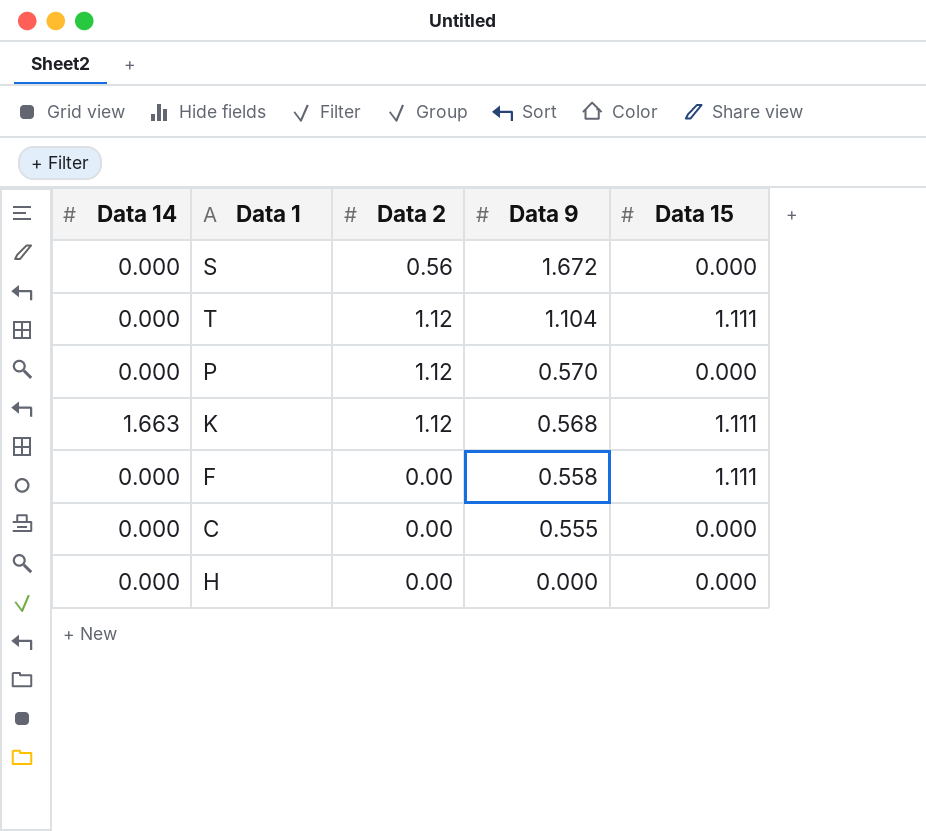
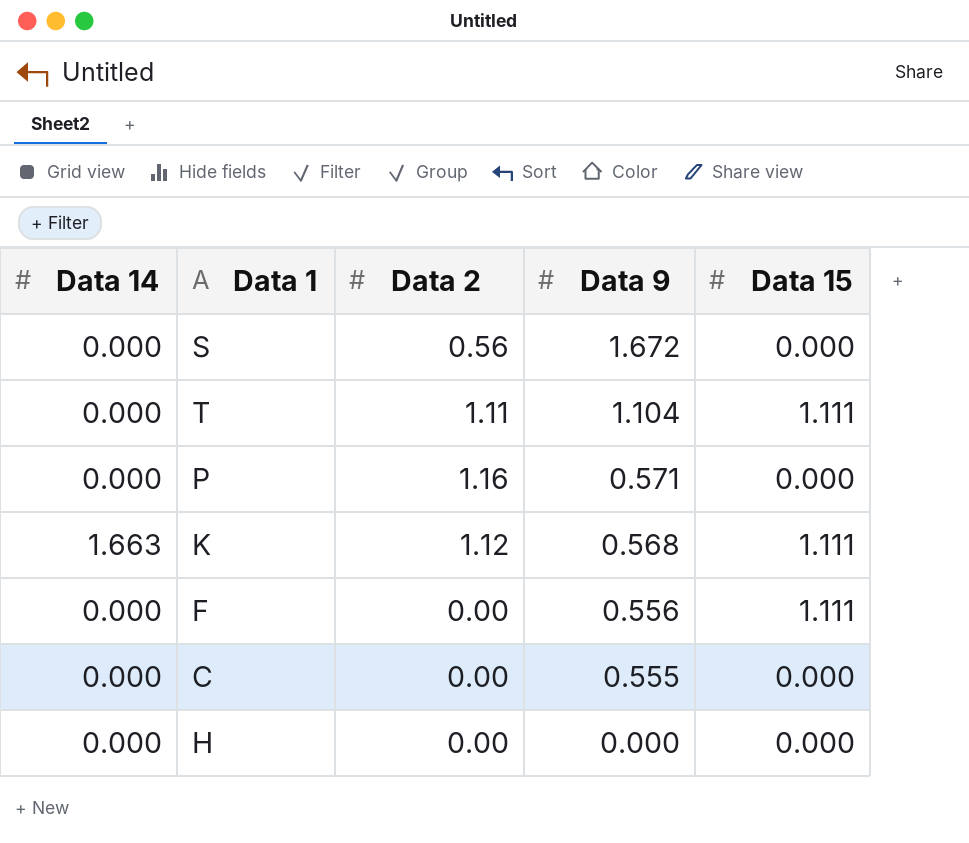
T | Data 2: 1.12 -> 1.11
P | Data 2: 1.12 -> 1.16
P | Data 9: 0.570 -> 0.571
F | Data 9: 0.558 -> 0.556

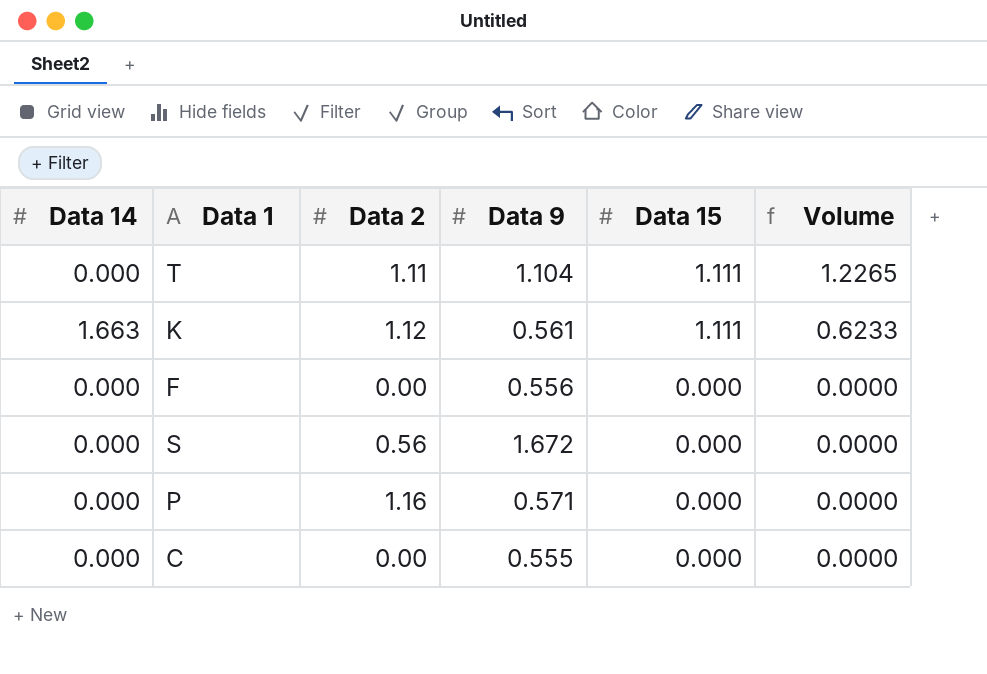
row order: Data 9 descending -> Data 15 descending
column Volume | formula: none -> [Data 9] * [Data 15]
row H: 0.000 | 0.00 | 0.000 | 0.000 -> none
K | Data 9: 0.568 -> 0.561
F | Data 15: 1.111 -> 0.000

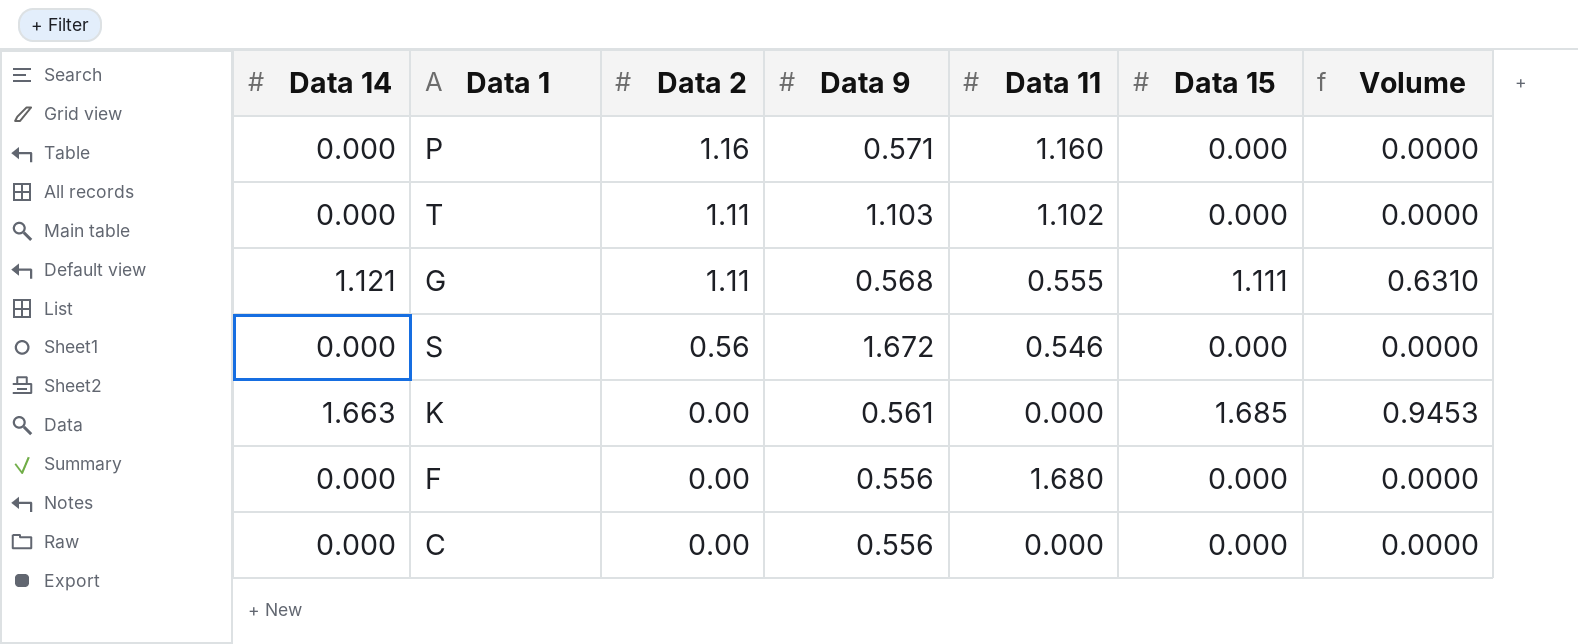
row order: Data 15 descending -> Data 2 descending
column Data 11 | position: none -> 5
T | Data 9: 1.104 -> 1.103
T | Data 15: 1.111 -> 0.000
T | Volume: 1.2265 -> 0.0000
row G: none -> 1.121 | 1.11 | 0.568 | 0.555 | 1.111 | 0.6310
K | Data 2: 1.12 -> 0.00
K | Data 15: 1.111 -> 1.685
K | Volume: 0.6233 -> 0.9453
C | Data 9: 0.555 -> 0.556

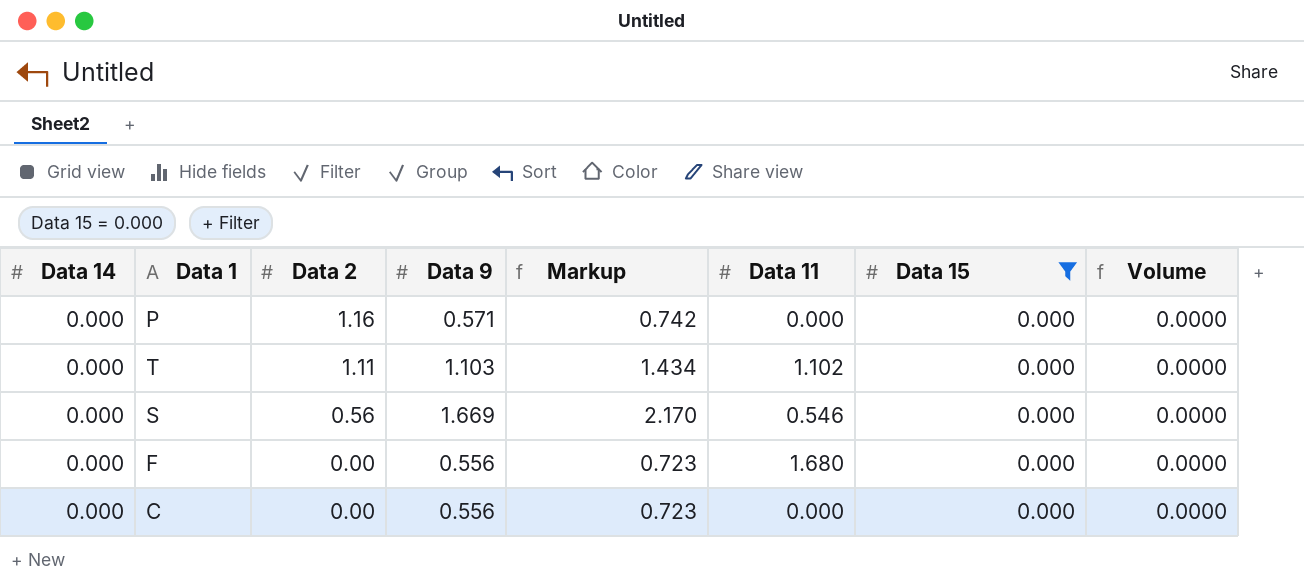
filter: none -> Data 15 = 0.000
column Markup | formula: none -> [Data 9] * 1.3
P | Data 11: 1.160 -> 0.000
S | Data 9: 1.672 -> 1.669

